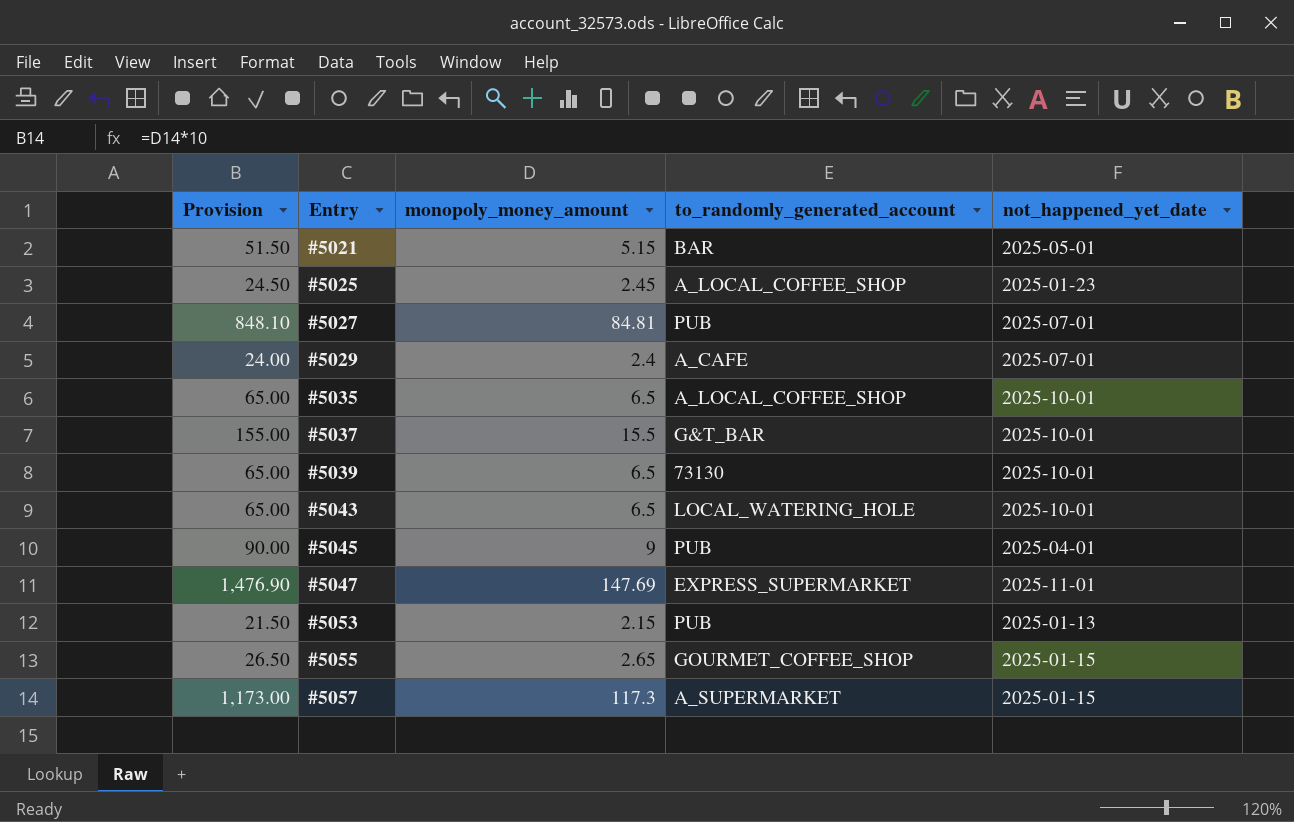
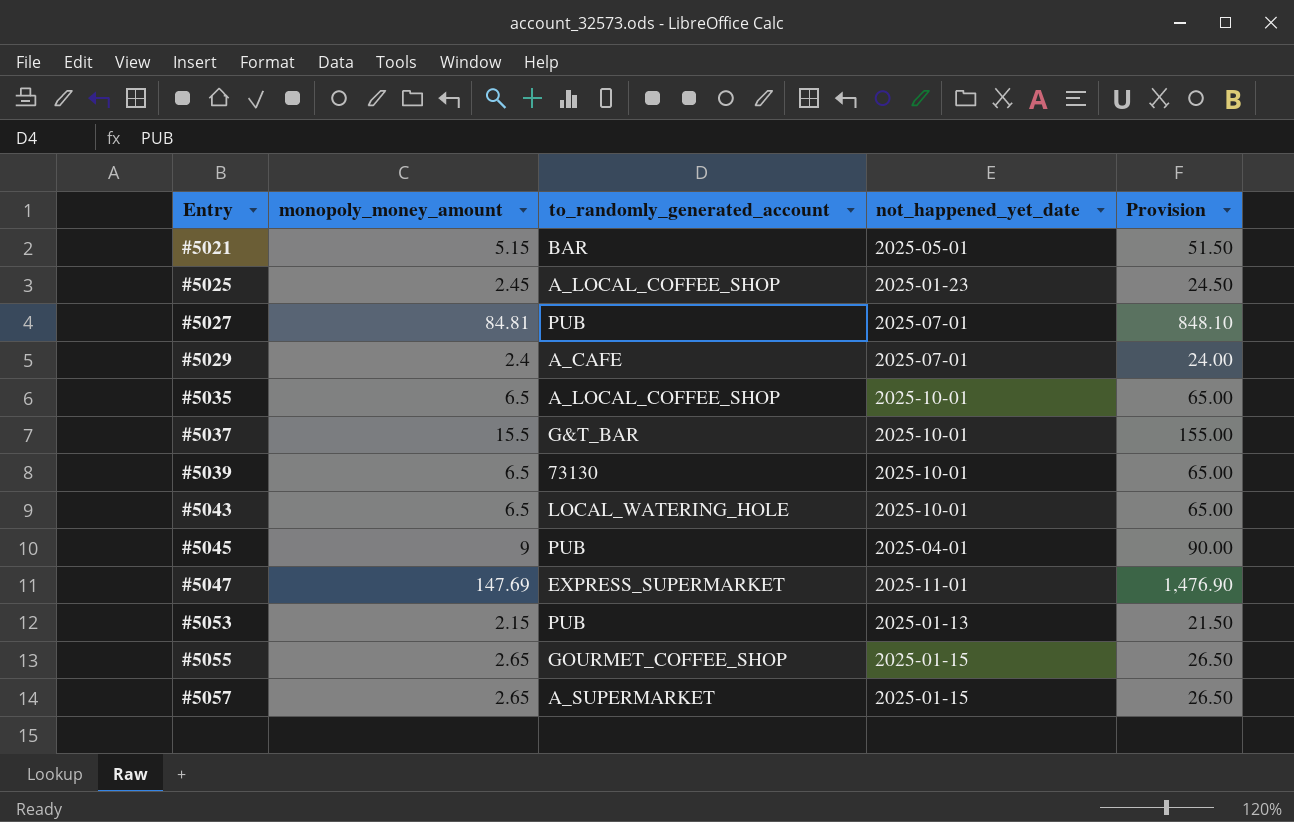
column Provision | position: 1 -> 5
#5057 | monopoly_money_amount: 117.3 -> 2.65
#5057 | Provision: 1,173.00 -> 26.50

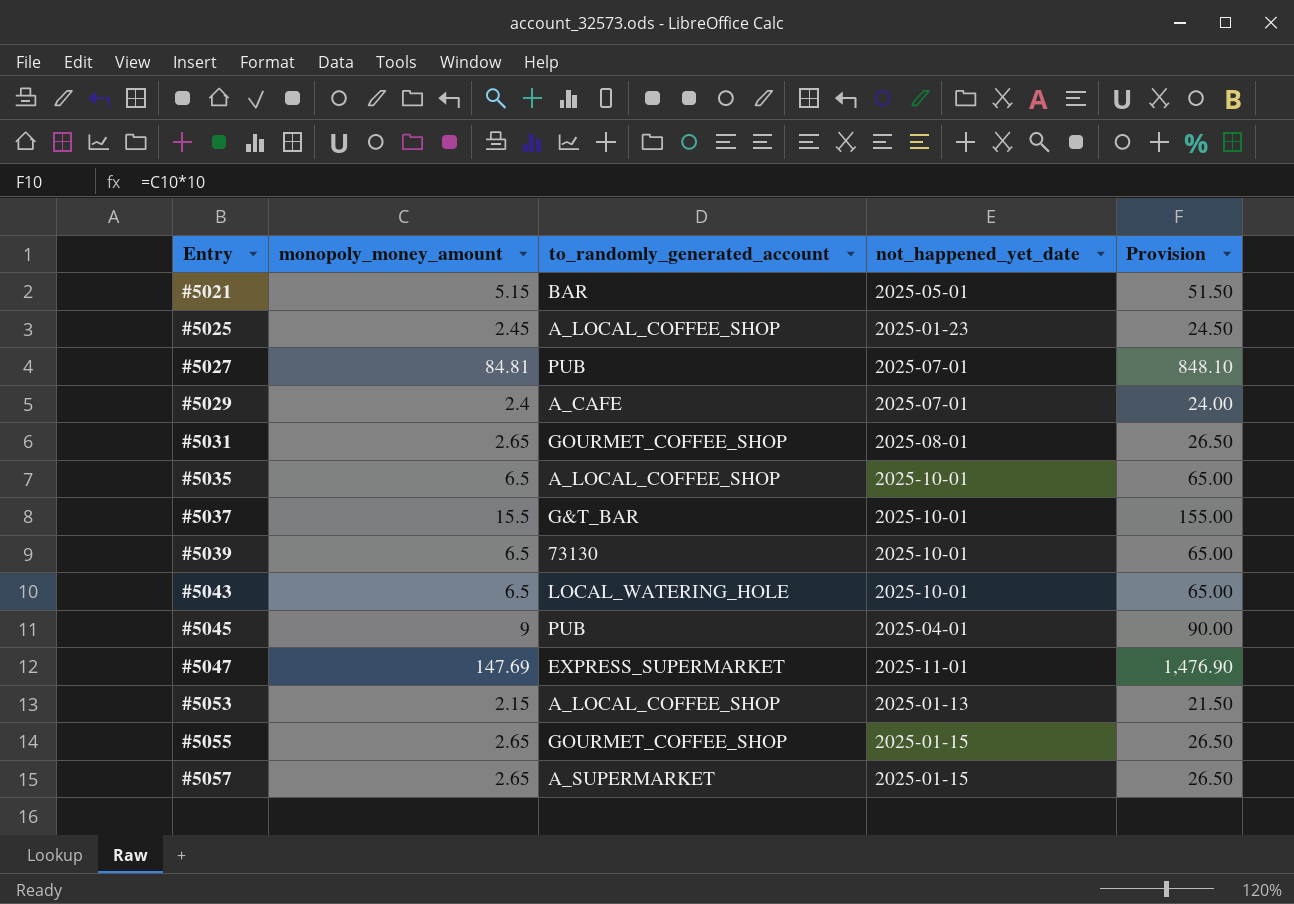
row #5031: none -> 2.65 | GOURMET_COFFEE_SHOP | 2025-08-01 | 26.50
#5053 | to_randomly_generated_account: PUB -> A_LOCAL_COFFEE_SHOP

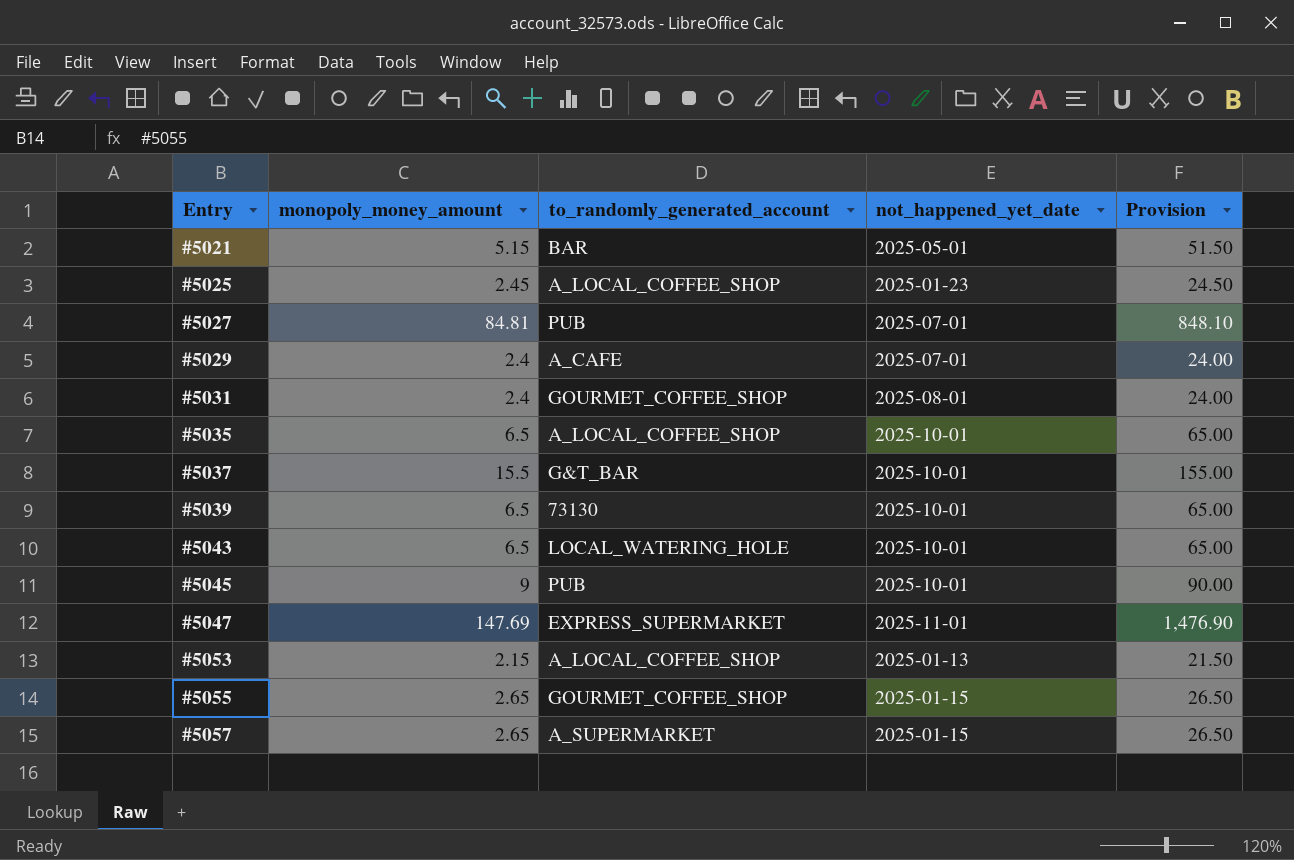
#5031 | monopoly_money_amount: 2.65 -> 2.4
#5031 | Provision: 26.50 -> 24.00
#5045 | not_happened_yet_date: 2025-04-01 -> 2025-10-01

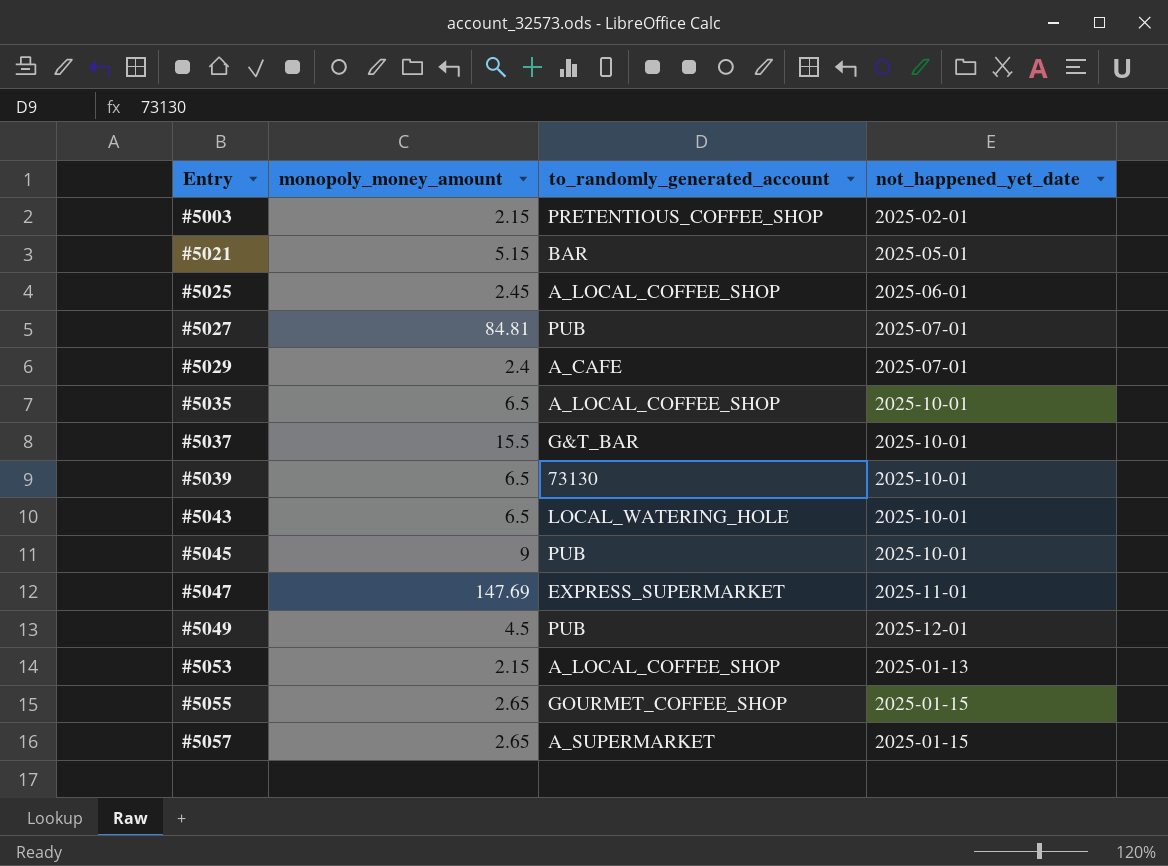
column Provision | formula: [monopoly_money_amount] * 10 -> none
row #5031: 2.4 | GOURMET_COFFEE_SHOP | 2025-08-01 | 24.00 -> none
row #5003: none -> 2.15 | PRETENTIOUS_COFFEE_SHOP | 2025-02-01
#5025 | not_happened_yet_date: 2025-01-23 -> 2025-06-01
row #5049: none -> 4.5 | PUB | 2025-12-01

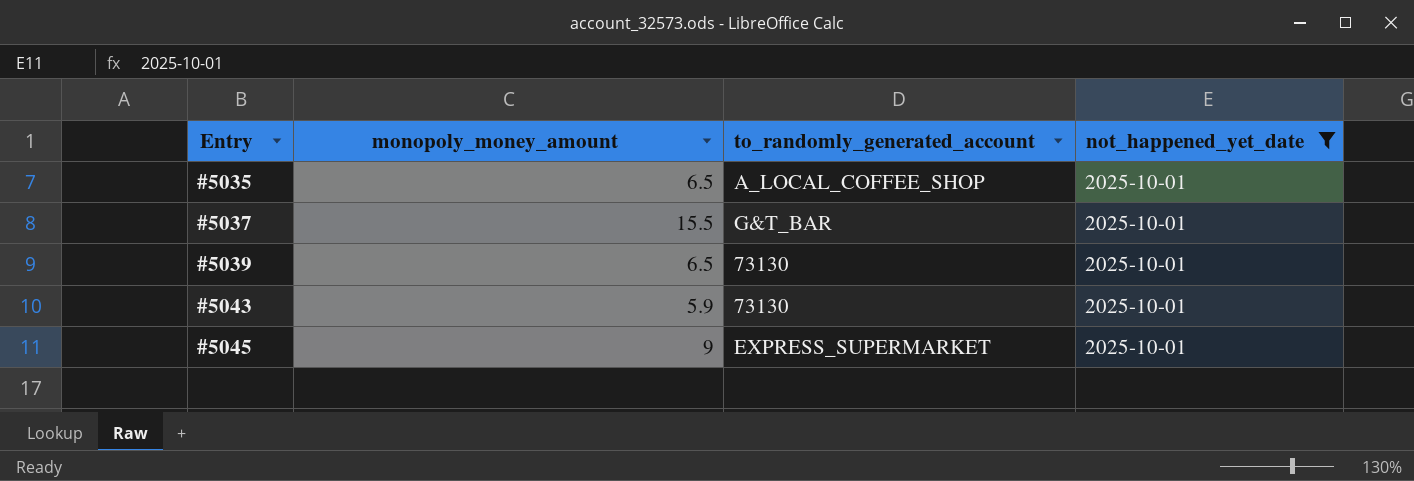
filter: none -> not_happened_yet_date = 2025-10-01
#5043 | monopoly_money_amount: 6.5 -> 5.9
#5043 | to_randomly_generated_account: LOCAL_WATERING_HOLE -> 73130
#5045 | to_randomly_generated_account: PUB -> EXPRESS_SUPERMARKET

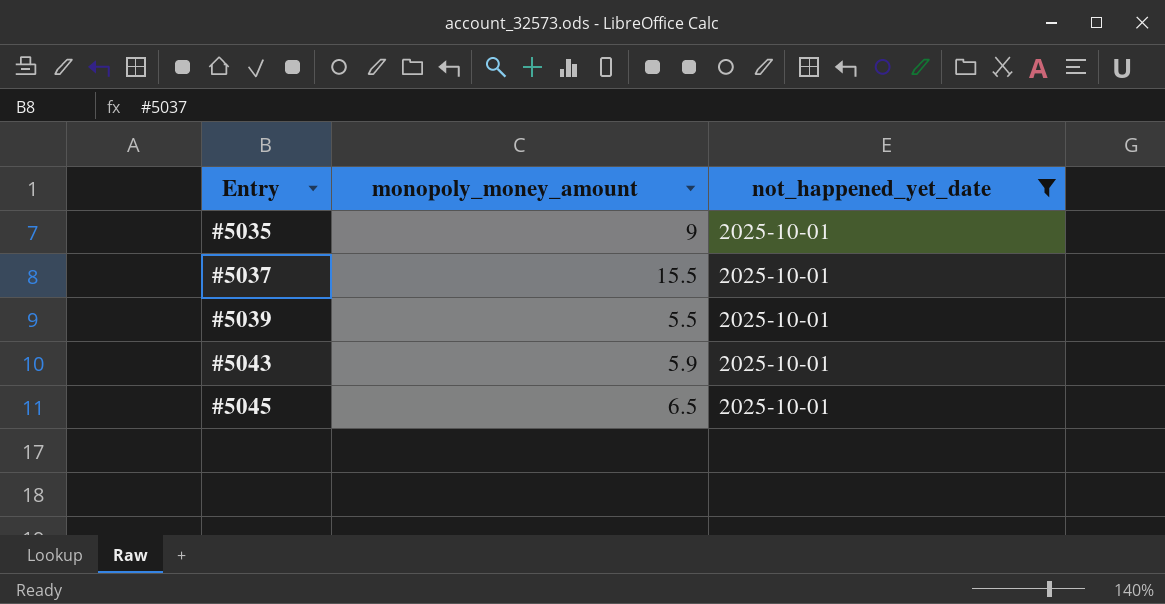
column to_randomly_generated_account | position: 3 -> none
#5035 | monopoly_money_amount: 6.5 -> 9
#5039 | monopoly_money_amount: 6.5 -> 5.5
#5045 | monopoly_money_amount: 9 -> 6.5

